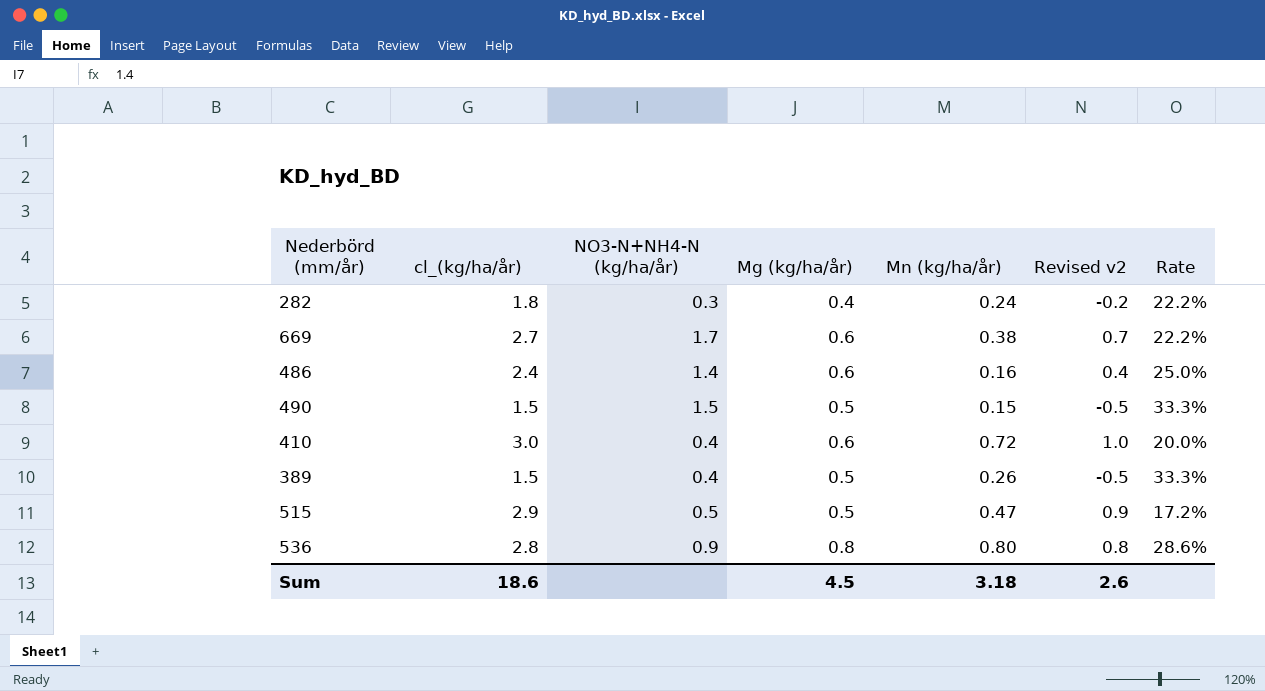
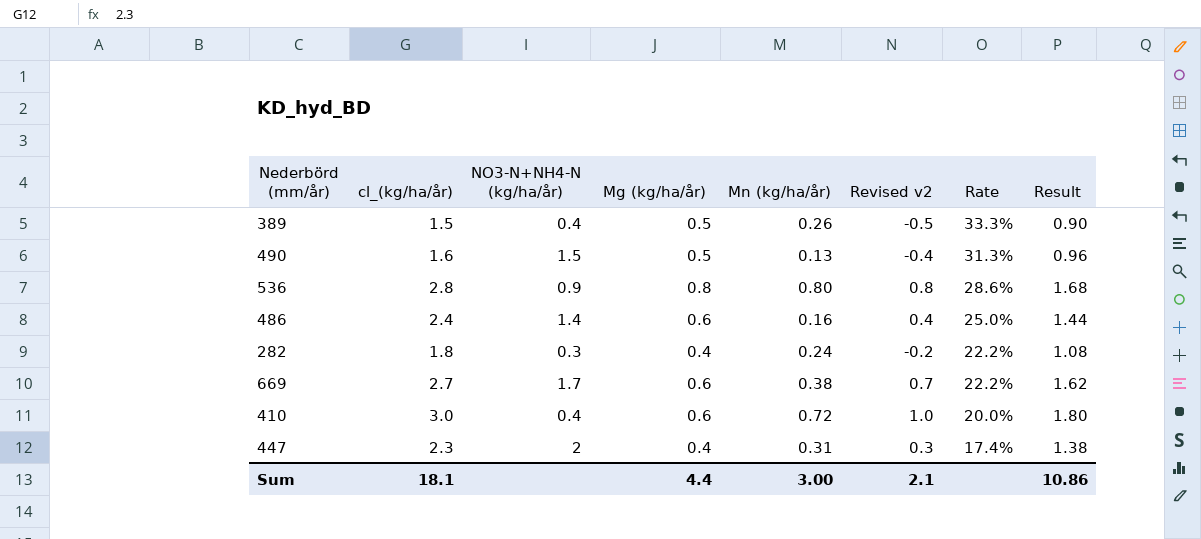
row order: none -> Rate descending
column Result | formula: none -> [cl_(kg/ha/år)] * 0.6
row 515: 2.9 | 0.5 | 0.5 | 0.47 | 0.9 | 17.2% -> none
490 | cl_(kg/ha/år): 1.5 -> 1.6
490 | Mn (kg/ha/år): 0.15 -> 0.13
490 | Revised v2: -0.5 -> -0.4
490 | Rate: 33.3% -> 31.3%
row 447: none -> 2.3 | 2 | 0.4 | 0.31 | 0.3 | 17.4% | 1.38
Sum | cl_(kg/ha/år): 18.6 -> 18.1
Sum | Mg (kg/ha/år): 4.5 -> 4.4
Sum | Mn (kg/ha/år): 3.18 -> 3.00
Sum | Revised v2: 2.6 -> 2.1

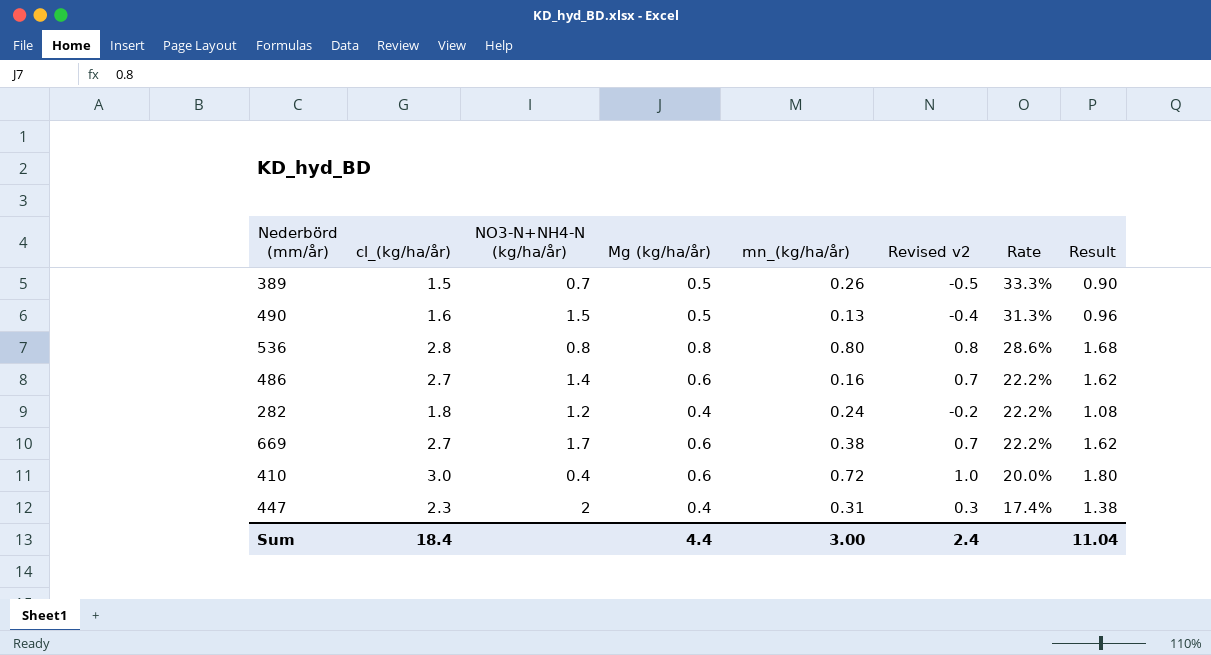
column name: Mn (kg/ha/år) -> mn_(kg/ha/år)
389 | NO3-N+NH4-N (kg/ha/år): 0.4 -> 0.7
536 | NO3-N+NH4-N (kg/ha/år): 0.9 -> 0.8
486 | cl_(kg/ha/år): 2.4 -> 2.7
486 | Revised v2: 0.4 -> 0.7
486 | Rate: 25.0% -> 22.2%
486 | Result: 1.44 -> 1.62
282 | NO3-N+NH4-N (kg/ha/år): 0.3 -> 1.2
Sum | cl_(kg/ha/år): 18.1 -> 18.4
Sum | Revised v2: 2.1 -> 2.4
Sum | Result: 10.86 -> 11.04

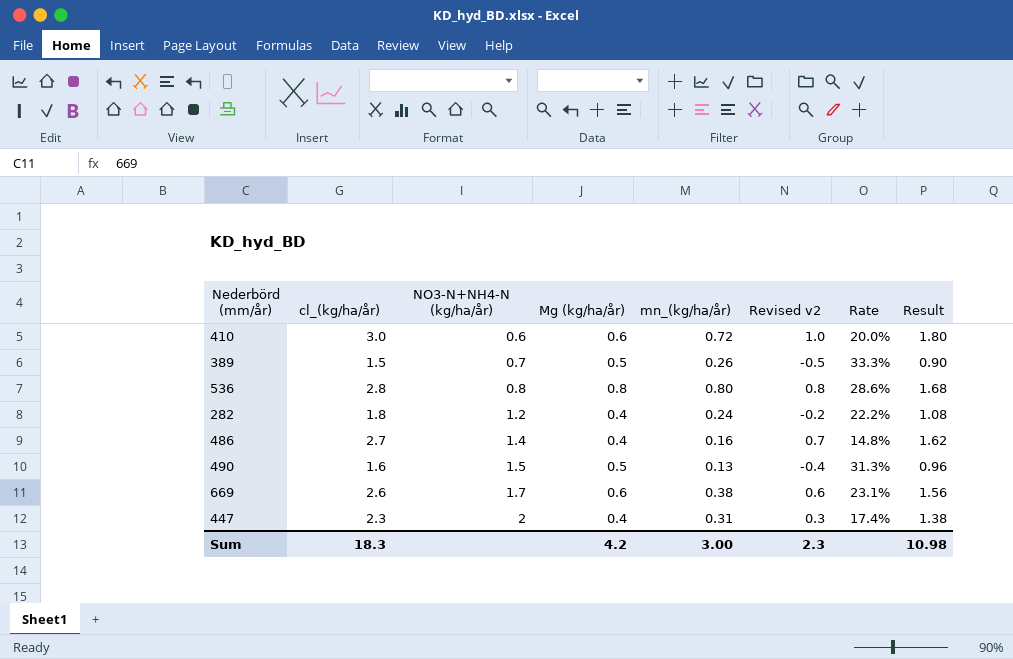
row order: Rate descending -> NO3-N+NH4-N (kg/ha/år) ascending
410 | NO3-N+NH4-N (kg/ha/år): 0.4 -> 0.6
486 | Mg (kg/ha/år): 0.6 -> 0.4
486 | Rate: 22.2% -> 14.8%
669 | cl_(kg/ha/år): 2.7 -> 2.6
669 | Revised v2: 0.7 -> 0.6
669 | Rate: 22.2% -> 23.1%
669 | Result: 1.62 -> 1.56
Sum | cl_(kg/ha/år): 18.4 -> 18.3
Sum | Mg (kg/ha/år): 4.4 -> 4.2
Sum | Revised v2: 2.4 -> 2.3
Sum | Result: 11.04 -> 10.98

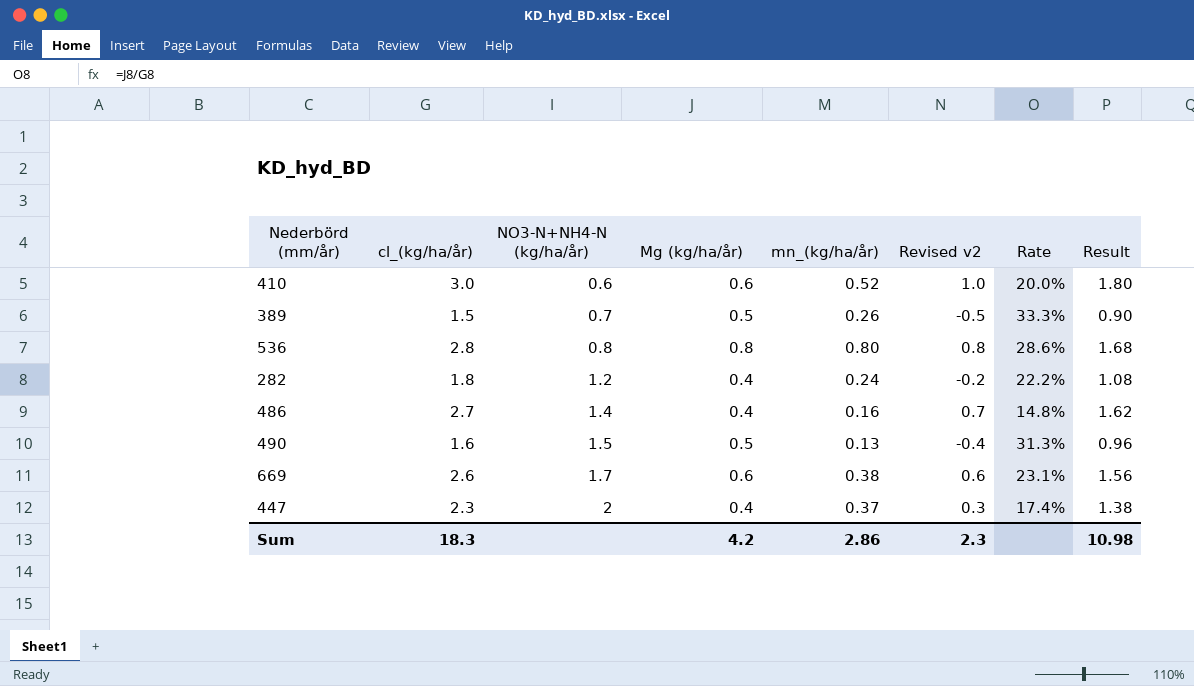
410 | mn_(kg/ha/år): 0.72 -> 0.52
447 | mn_(kg/ha/år): 0.31 -> 0.37
Sum | mn_(kg/ha/år): 3.00 -> 2.86

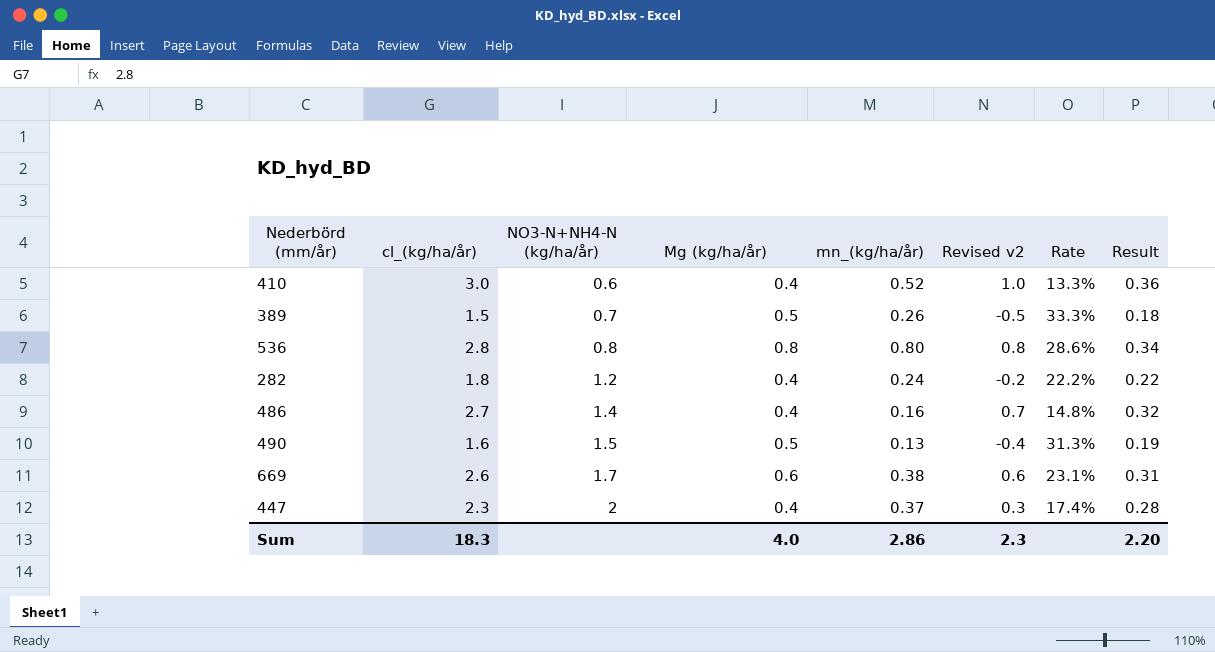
column Result | formula: [cl_(kg/ha/år)] * 0.6 -> [cl_(kg/ha/år)] * 0.12
410 | Mg (kg/ha/år): 0.6 -> 0.4
410 | Rate: 20.0% -> 13.3%
Sum | Mg (kg/ha/år): 4.2 -> 4.0
Sum | Result: 10.98 -> 2.20

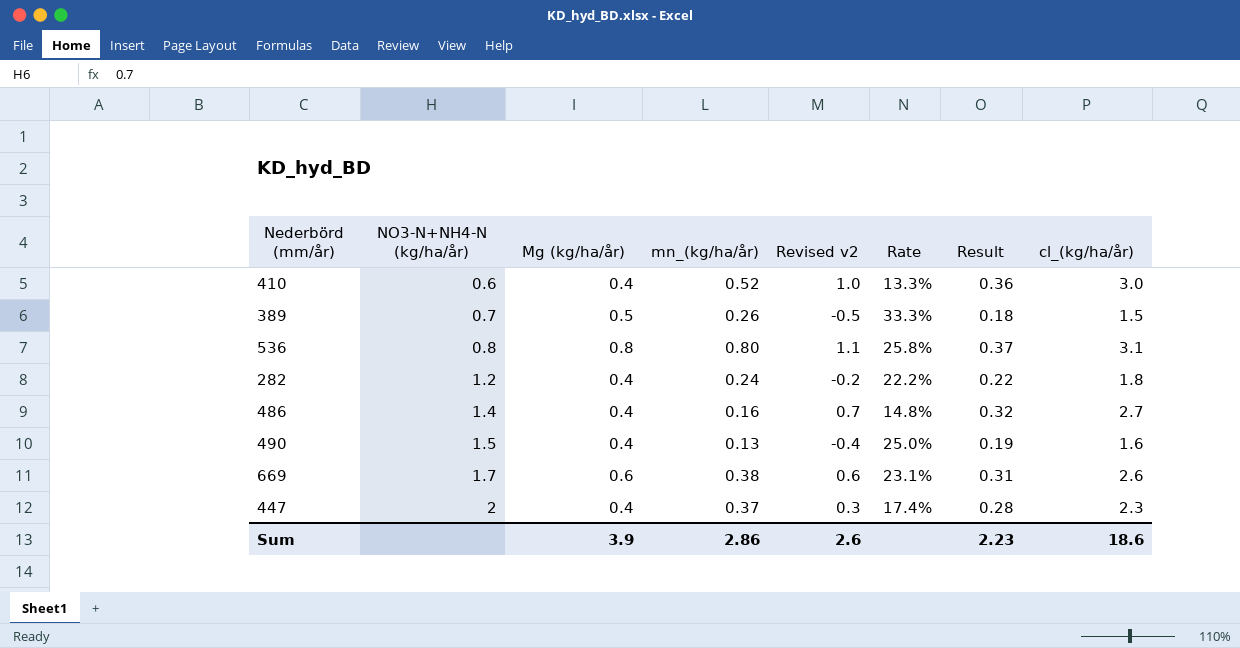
column cl_(kg/ha/år) | position: 2 -> 8
536 | Revised v2: 0.8 -> 1.1
536 | Rate: 28.6% -> 25.8%
536 | Result: 0.34 -> 0.37
536 | cl_(kg/ha/år): 2.8 -> 3.1
490 | Mg (kg/ha/år): 0.5 -> 0.4
490 | Rate: 31.3% -> 25.0%
Sum | Mg (kg/ha/år): 4.0 -> 3.9
Sum | Revised v2: 2.3 -> 2.6
Sum | Result: 2.20 -> 2.23
Sum | cl_(kg/ha/år): 18.3 -> 18.6

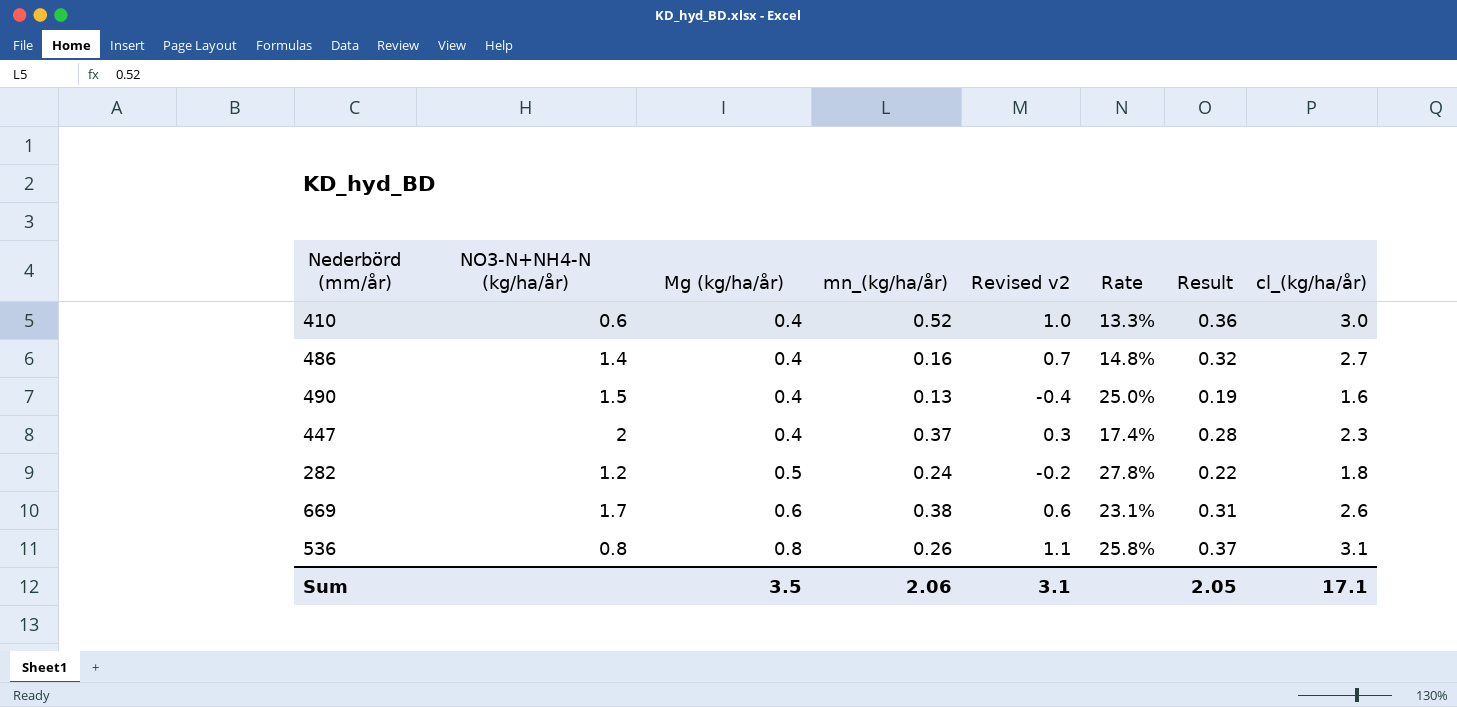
row order: NO3-N+NH4-N (kg/ha/år) ascending -> Mg (kg/ha/år) ascending
row 389: 0.7 | 0.5 | 0.26 | -0.5 | 33.3% | 0.18 | 1.5 -> none
282 | Mg (kg/ha/år): 0.4 -> 0.5
282 | Rate: 22.2% -> 27.8%
536 | mn_(kg/ha/år): 0.80 -> 0.26
Sum | Mg (kg/ha/år): 3.9 -> 3.5
Sum | mn_(kg/ha/år): 2.86 -> 2.06
Sum | Revised v2: 2.6 -> 3.1
Sum | Result: 2.23 -> 2.05
Sum | cl_(kg/ha/år): 18.6 -> 17.1

